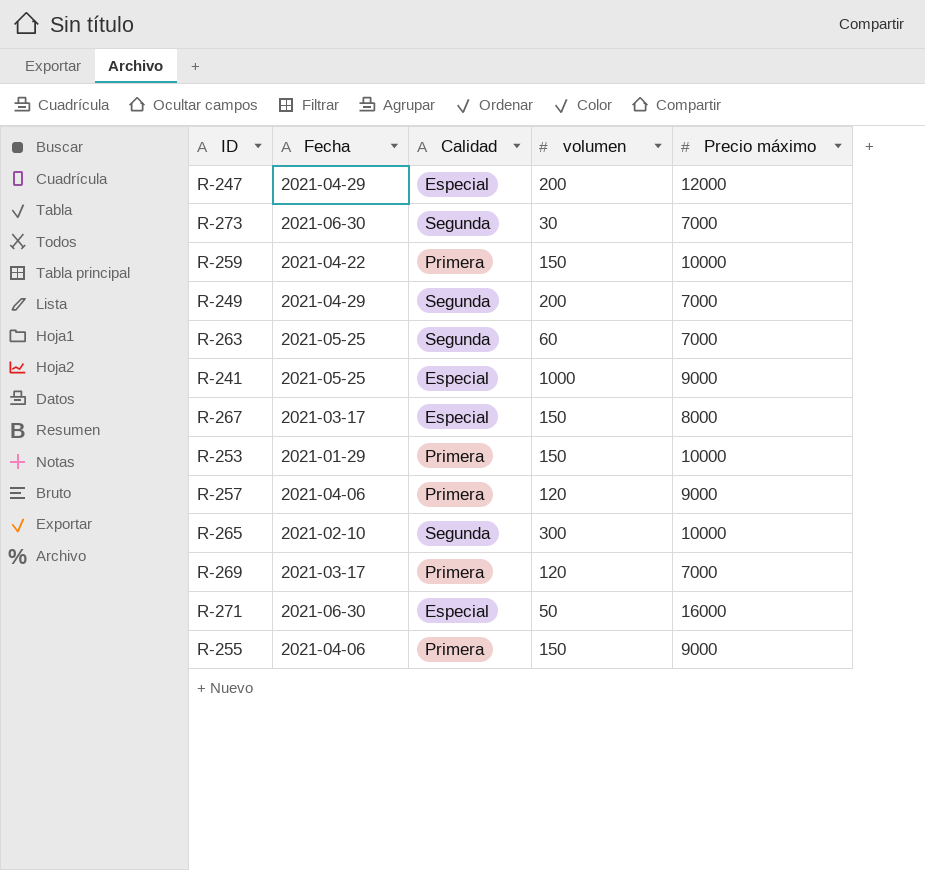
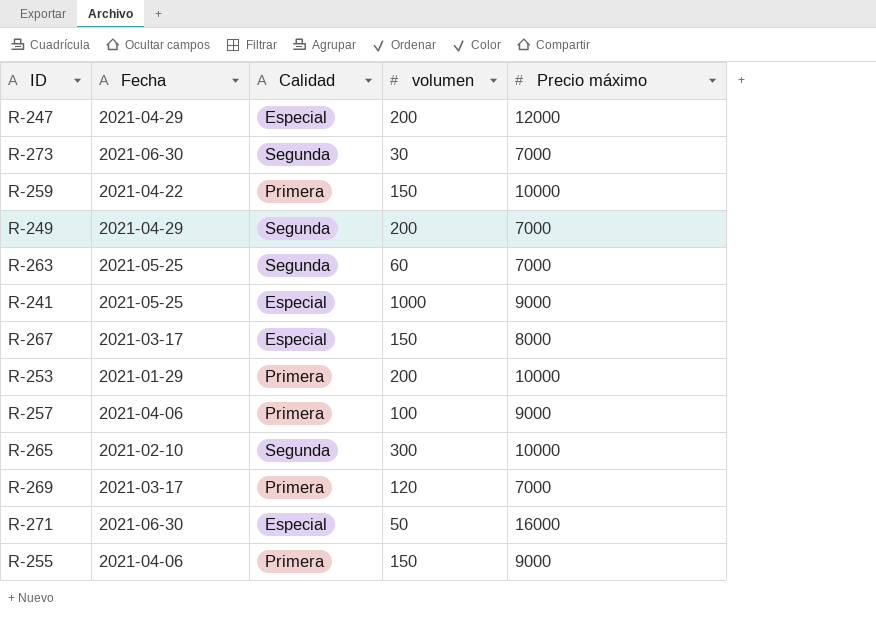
R-253 | volumen: 150 -> 200
R-257 | volumen: 120 -> 100

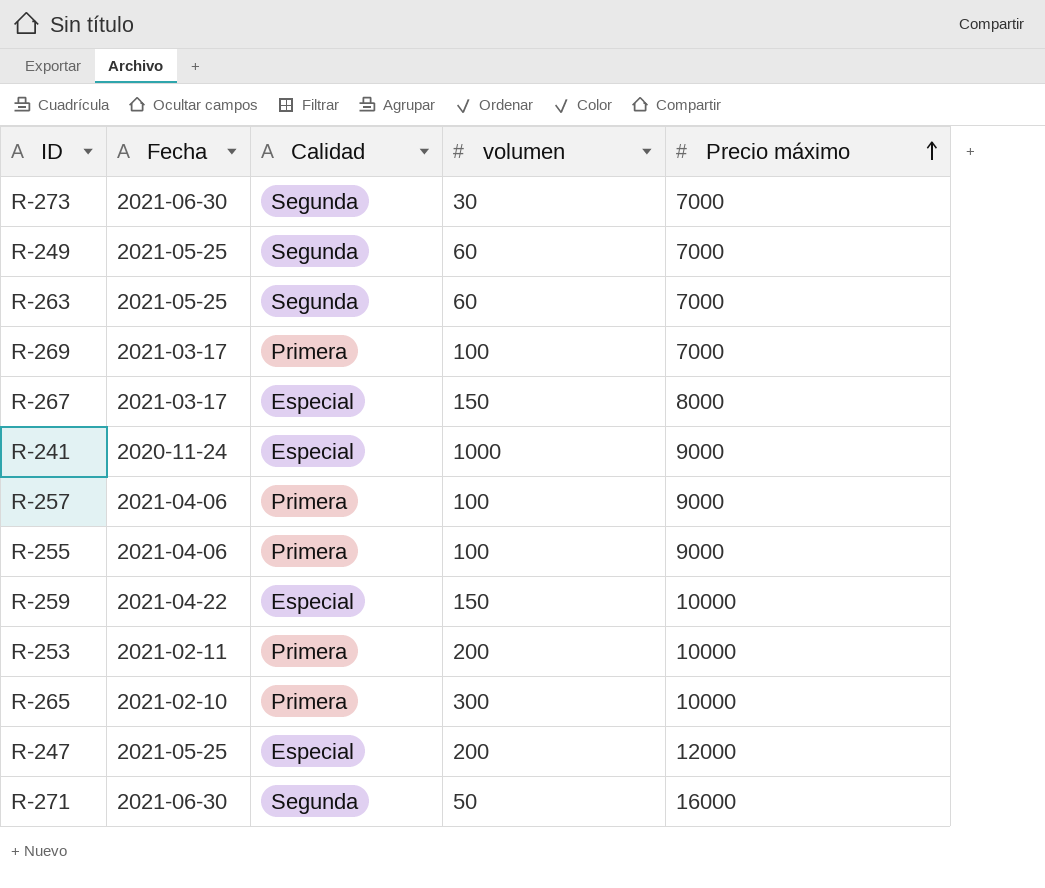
row order: none -> Precio máximo ascending
R-249 | Fecha: 2021-04-29 -> 2021-05-25
R-249 | volumen: 200 -> 60
R-269 | volumen: 120 -> 100
R-241 | Fecha: 2021-05-25 -> 2020-11-24
R-255 | volumen: 150 -> 100
R-259 | Calidad: Primera -> Especial
R-253 | Fecha: 2021-01-29 -> 2021-02-11
R-265 | Calidad: Segunda -> Primera
R-247 | Fecha: 2021-04-29 -> 2021-05-25
R-271 | Calidad: Especial -> Segunda

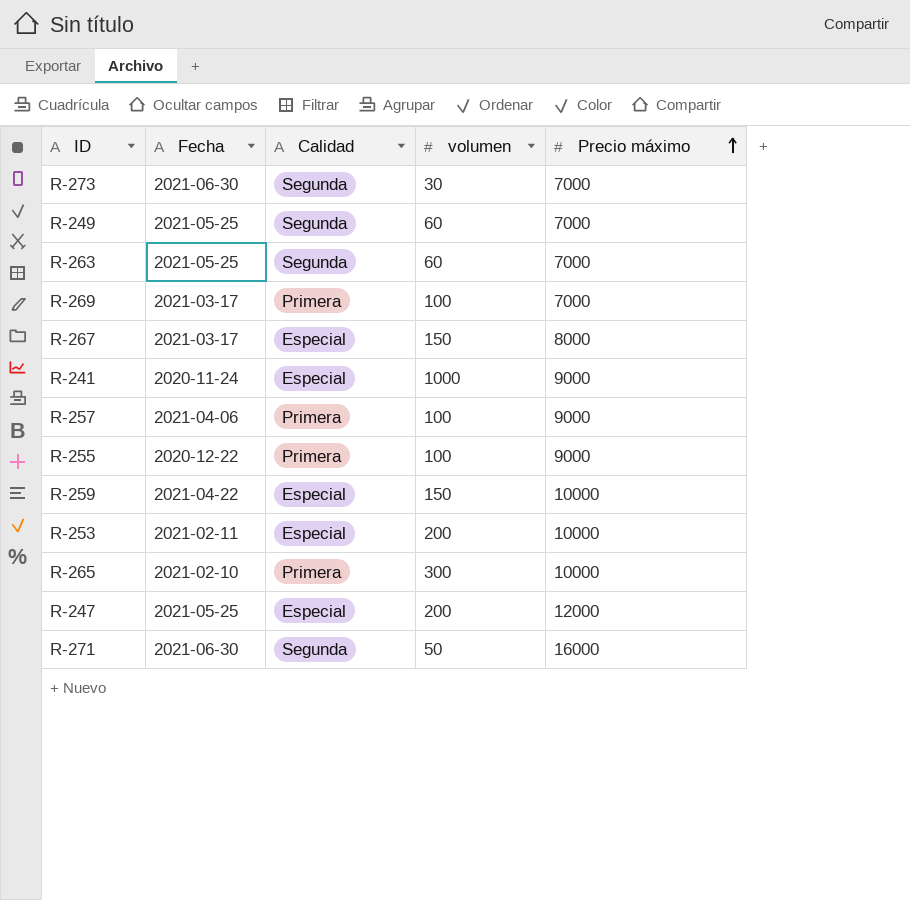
R-255 | Fecha: 2021-04-06 -> 2020-12-22
R-253 | Calidad: Primera -> Especial

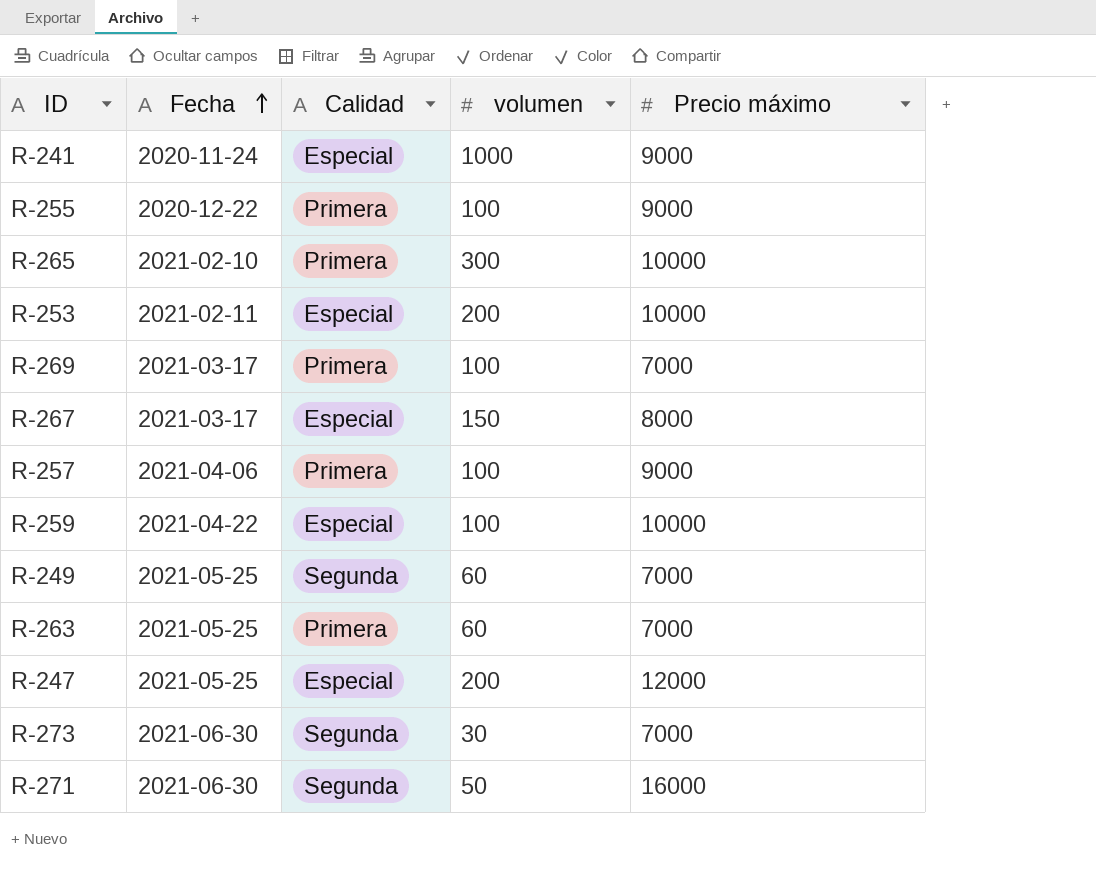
row order: Precio máximo ascending -> Fecha ascending
R-259 | volumen: 150 -> 100
R-263 | Calidad: Segunda -> Primera

